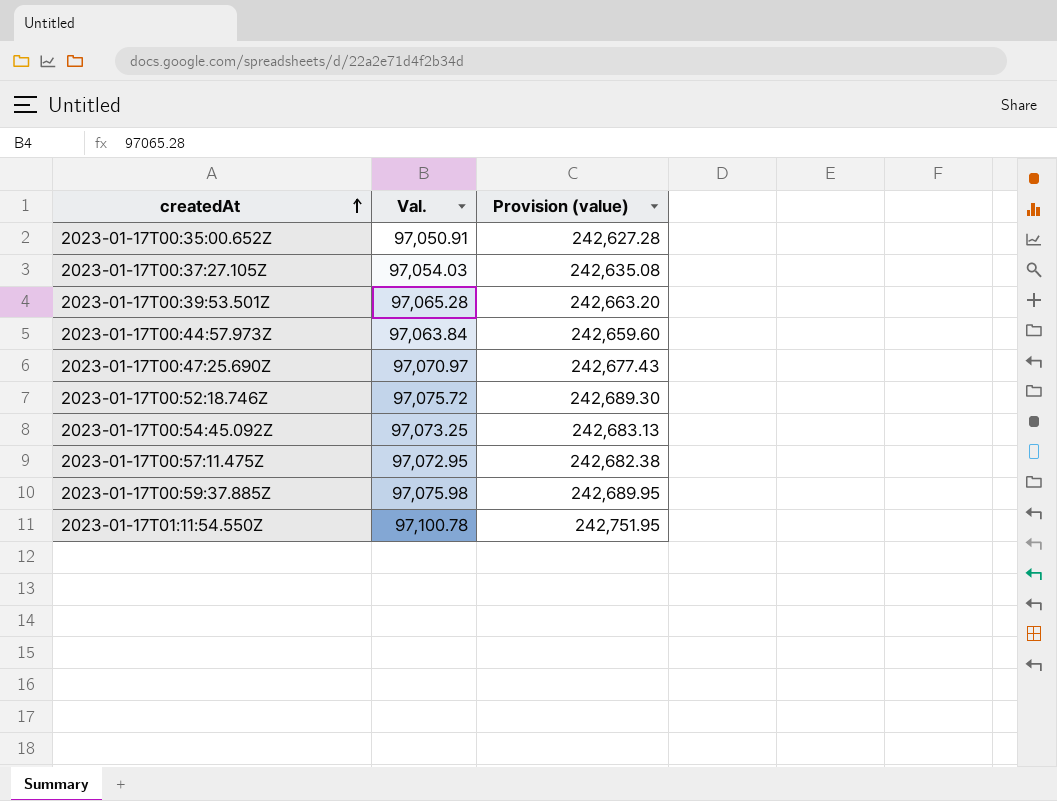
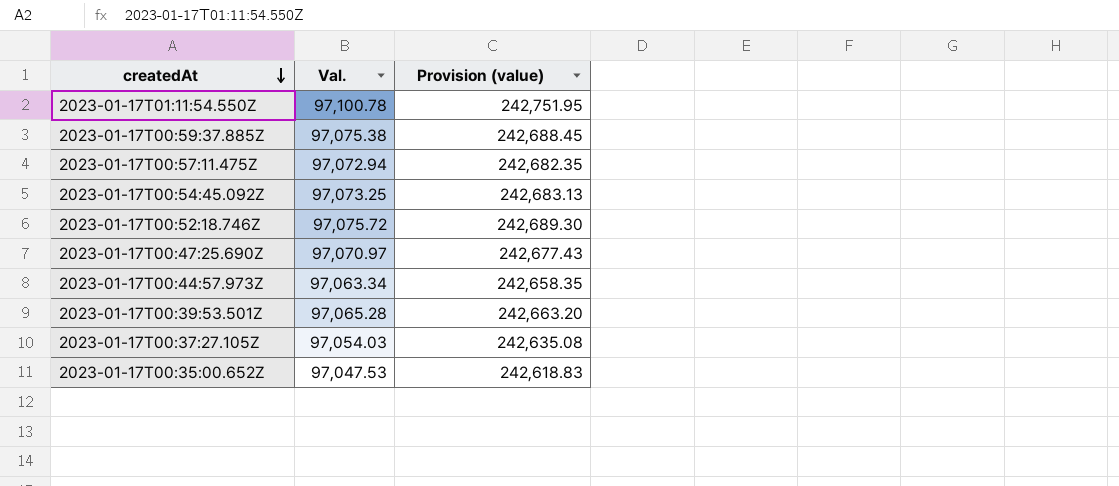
row order: createdAt ascending -> createdAt descending
2023-01-17T00:59:37.885Z | Val.: 97,075.98 -> 97,075.38
2023-01-17T00:59:37.885Z | Provision (value): 242,689.95 -> 242,688.45
2023-01-17T00:57:11.475Z | Val.: 97,072.95 -> 97,072.94
2023-01-17T00:57:11.475Z | Provision (value): 242,682.38 -> 242,682.35
2023-01-17T00:44:57.973Z | Val.: 97,063.84 -> 97,063.34
2023-01-17T00:44:57.973Z | Provision (value): 242,659.60 -> 242,658.35
2023-01-17T00:35:00.652Z | Val.: 97,050.91 -> 97,047.53
2023-01-17T00:35:00.652Z | Provision (value): 242,627.28 -> 242,618.83

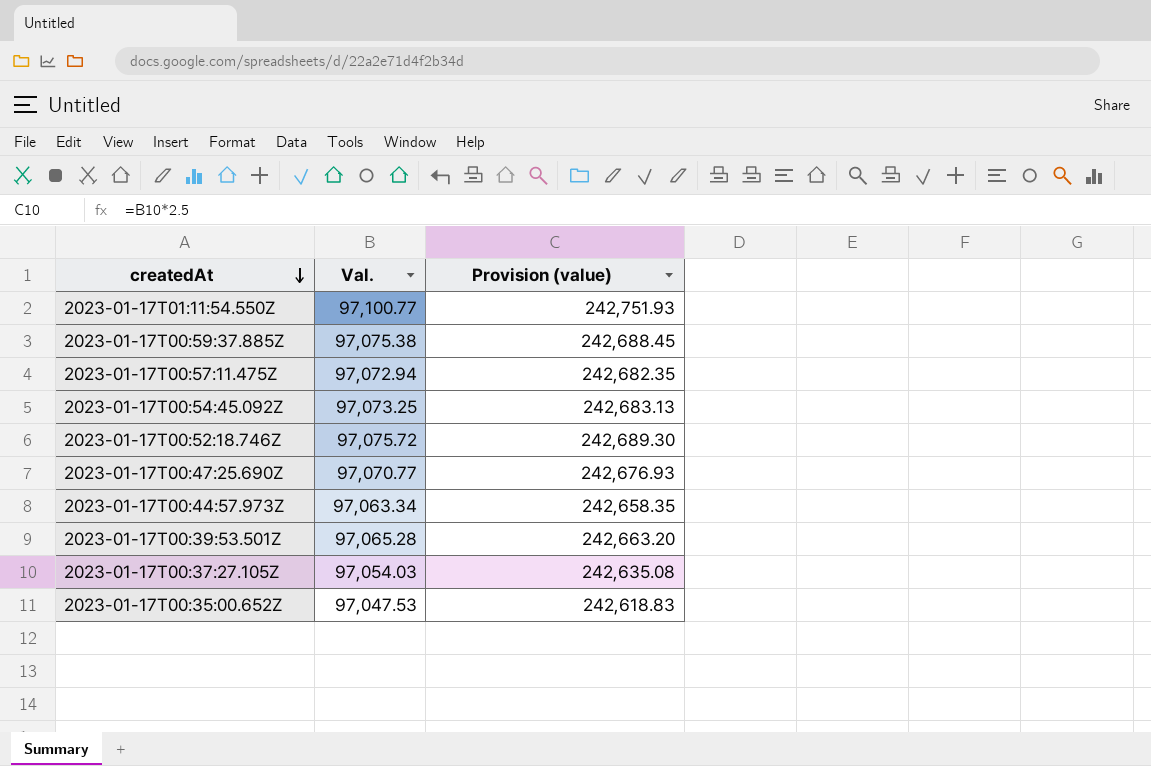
2023-01-17T01:11:54.550Z | Val.: 97,100.78 -> 97,100.77
2023-01-17T01:11:54.550Z | Provision (value): 242,751.95 -> 242,751.93
2023-01-17T00:47:25.690Z | Val.: 97,070.97 -> 97,070.77
2023-01-17T00:47:25.690Z | Provision (value): 242,677.43 -> 242,676.93

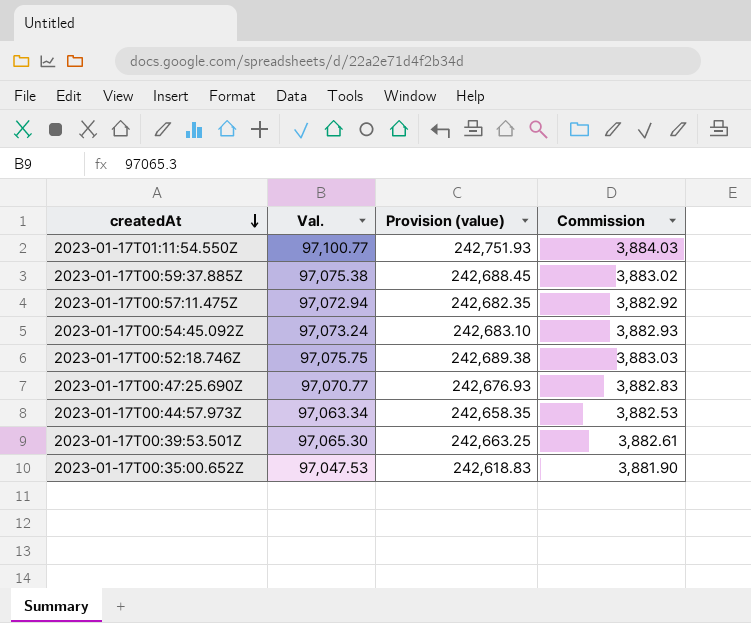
column Commission | formula: none -> [Val.] * 0.04
row 2023-01-17T00:37:27.105Z: 97,054.03 | 242,635.08 -> none
2023-01-17T00:54:45.092Z | Val.: 97,073.25 -> 97,073.24
2023-01-17T00:54:45.092Z | Provision (value): 242,683.13 -> 242,683.10
2023-01-17T00:52:18.746Z | Val.: 97,075.72 -> 97,075.75
2023-01-17T00:52:18.746Z | Provision (value): 242,689.30 -> 242,689.38
2023-01-17T00:39:53.501Z | Val.: 97,065.28 -> 97,065.30
2023-01-17T00:39:53.501Z | Provision (value): 242,663.20 -> 242,663.25

